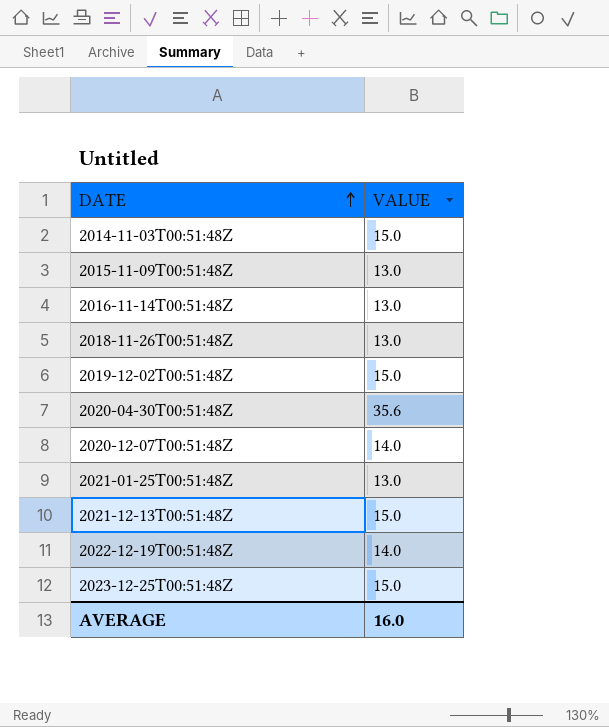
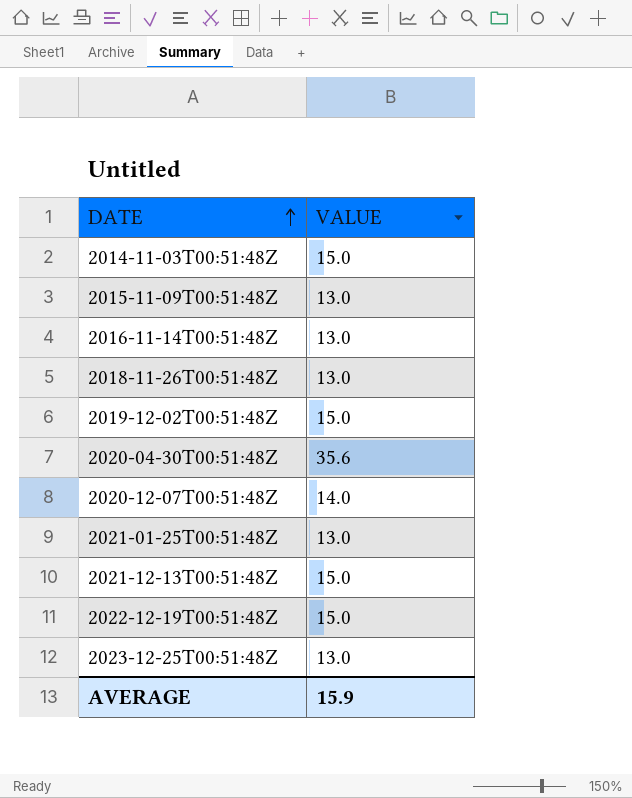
2022-12-19T00:51:48Z | VALUE: 14.0 -> 15.0
2023-12-25T00:51:48Z | VALUE: 15.0 -> 13.0
AVERAGE | VALUE: 16.0 -> 15.9

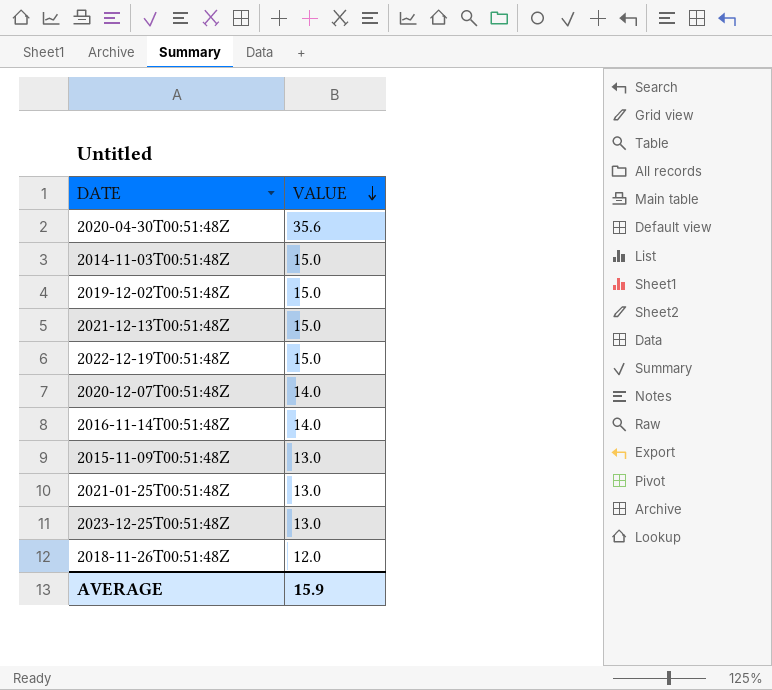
row order: DATE ascending -> VALUE descending
2016-11-14T00:51:48Z | VALUE: 13.0 -> 14.0
2018-11-26T00:51:48Z | VALUE: 13.0 -> 12.0

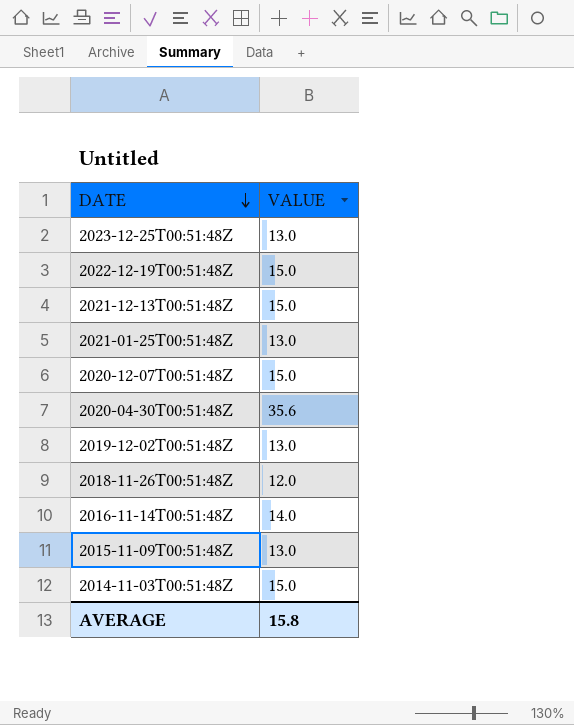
row order: VALUE descending -> DATE descending
2020-12-07T00:51:48Z | VALUE: 14.0 -> 15.0
2019-12-02T00:51:48Z | VALUE: 15.0 -> 13.0
AVERAGE | VALUE: 15.9 -> 15.8

